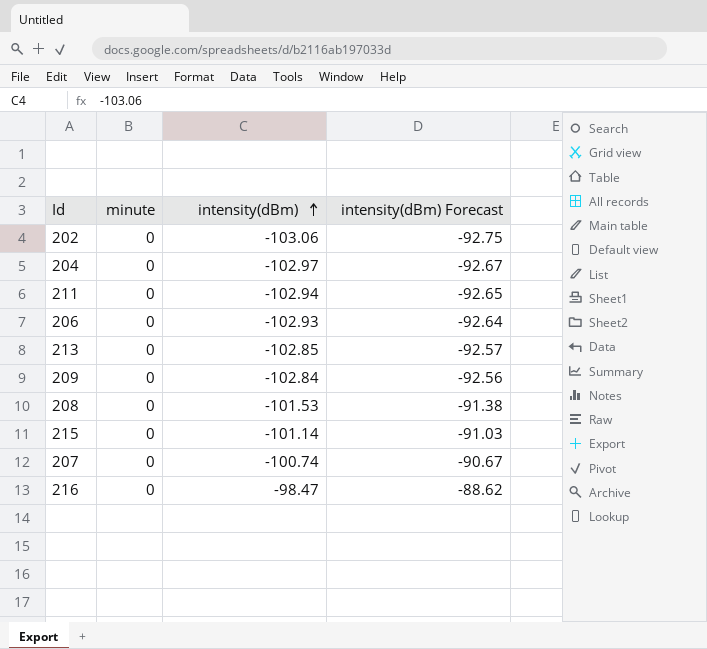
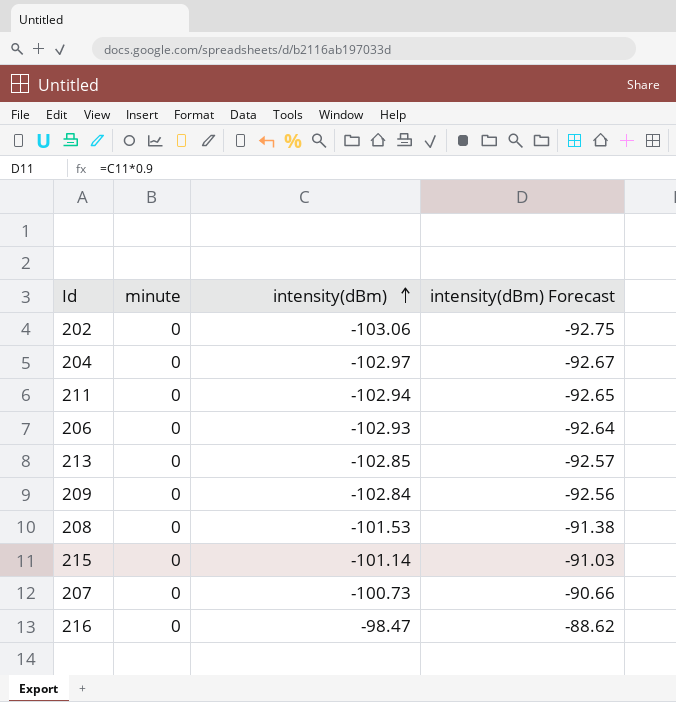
207 | intensity(dBm): -100.74 -> -100.73
207 | intensity(dBm) Forecast: -90.67 -> -90.66

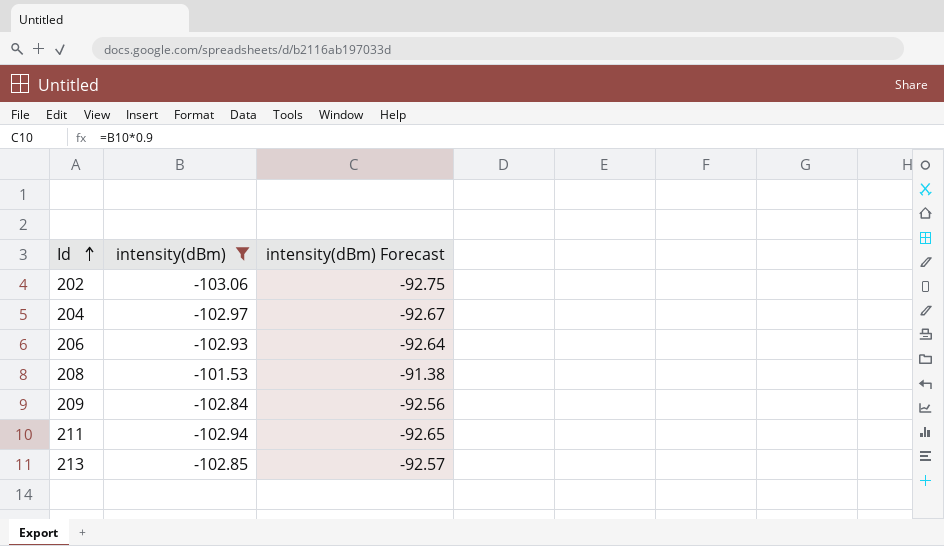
filter: none -> intensity(dBm) <= -101.53
row order: intensity(dBm) ascending -> Id ascending
column minute | position: 2 -> none

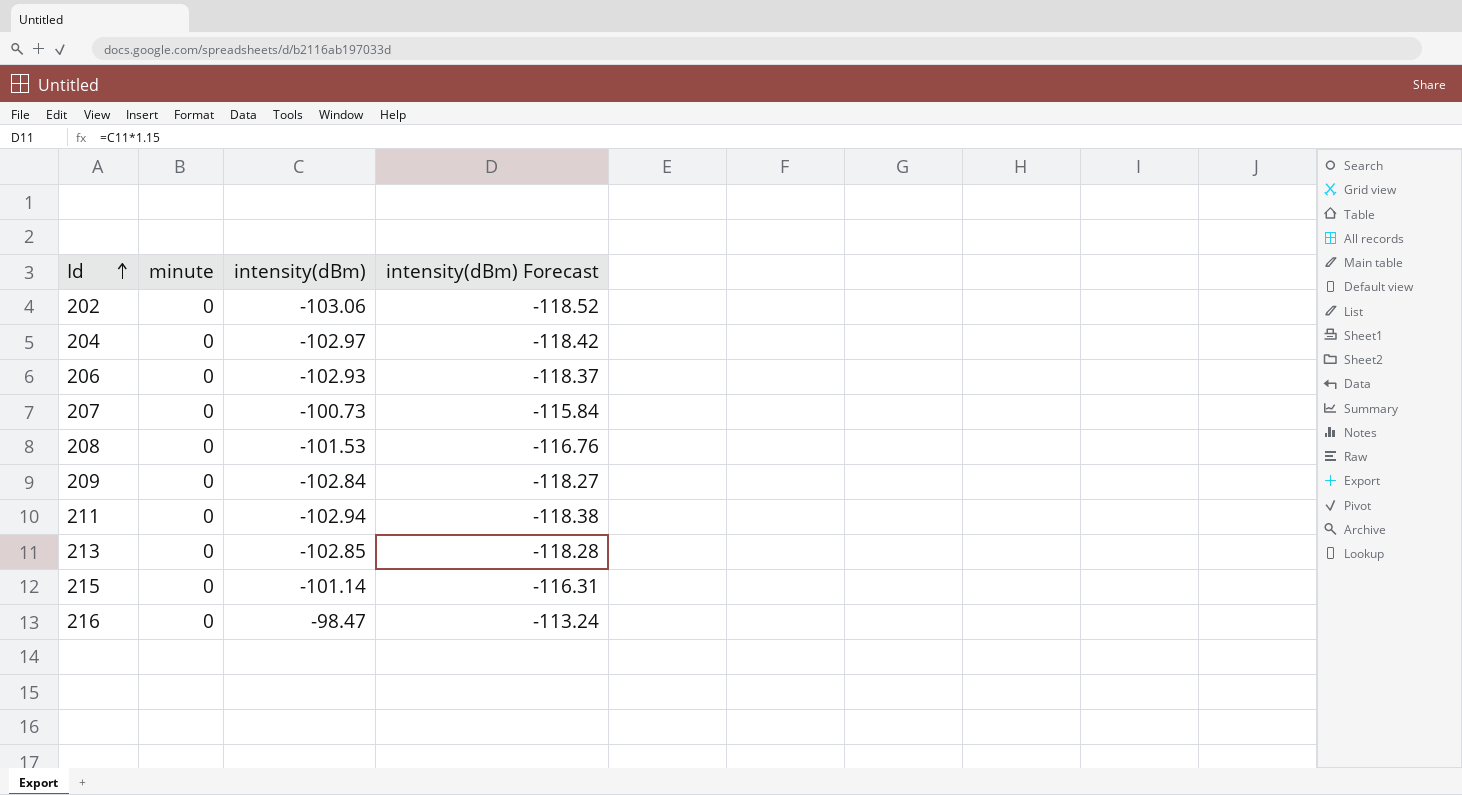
filter: intensity(dBm) <= -101.53 -> none
column minute | position: none -> 2
column intensity(dBm) Forecast | formula: [intensity(dBm)] * 0.9 -> [intensity(dBm)] * 1.15

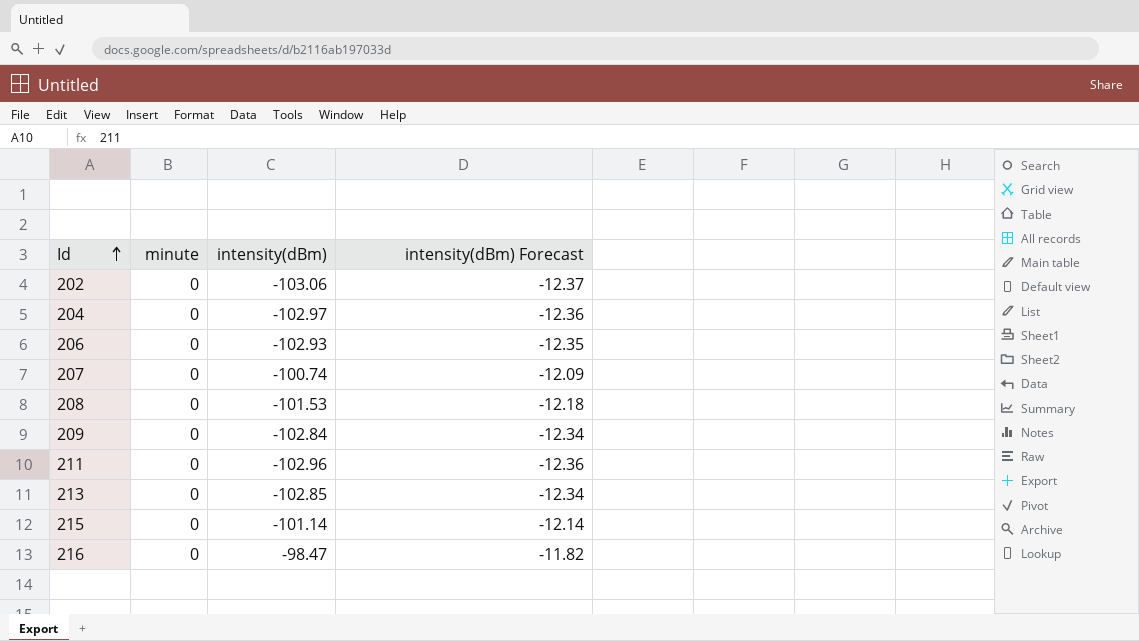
column intensity(dBm) Forecast | formula: [intensity(dBm)] * 1.15 -> [intensity(dBm)] * 0.12
207 | intensity(dBm): -100.73 -> -100.74
211 | intensity(dBm): -102.94 -> -102.96

